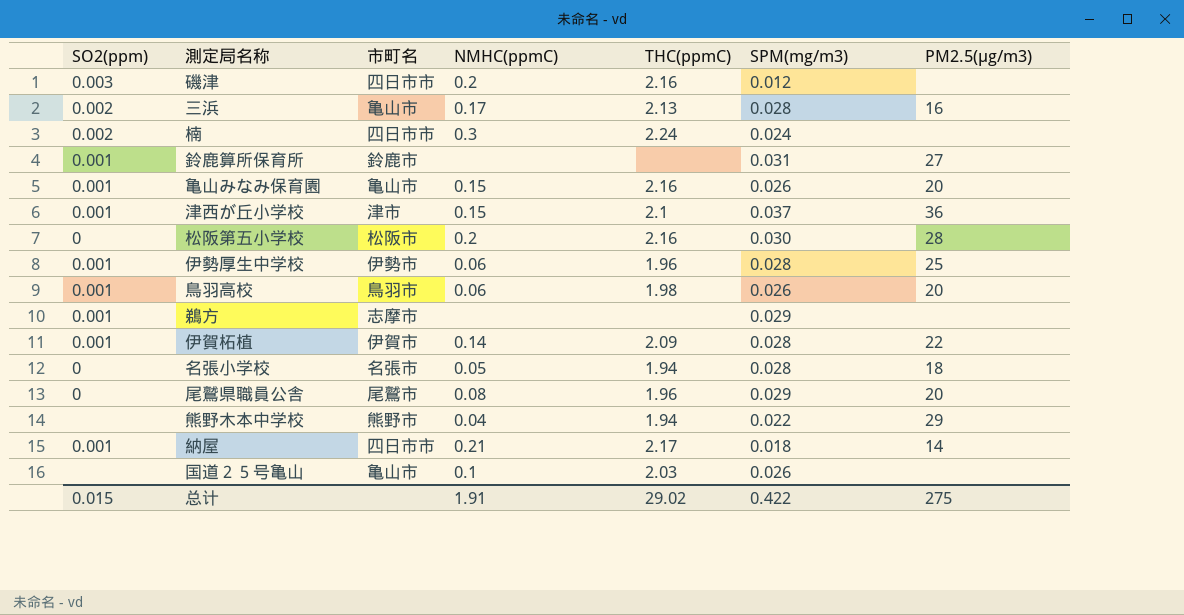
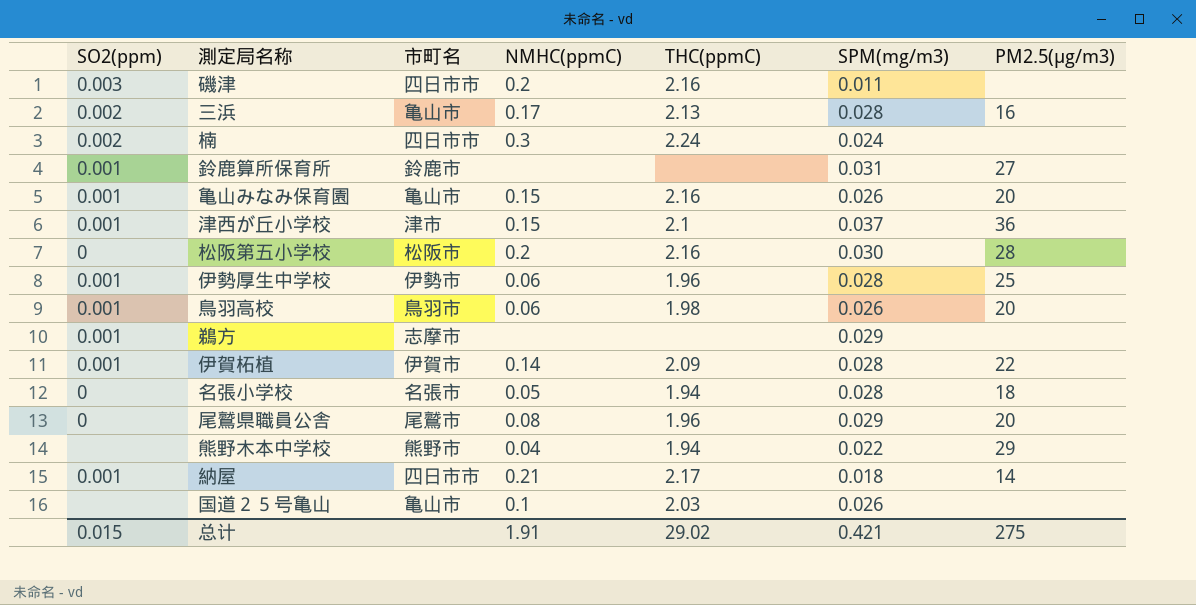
磯津 | SPM(mg/m3): 0.012 -> 0.011
总计 | SPM(mg/m3): 0.422 -> 0.421

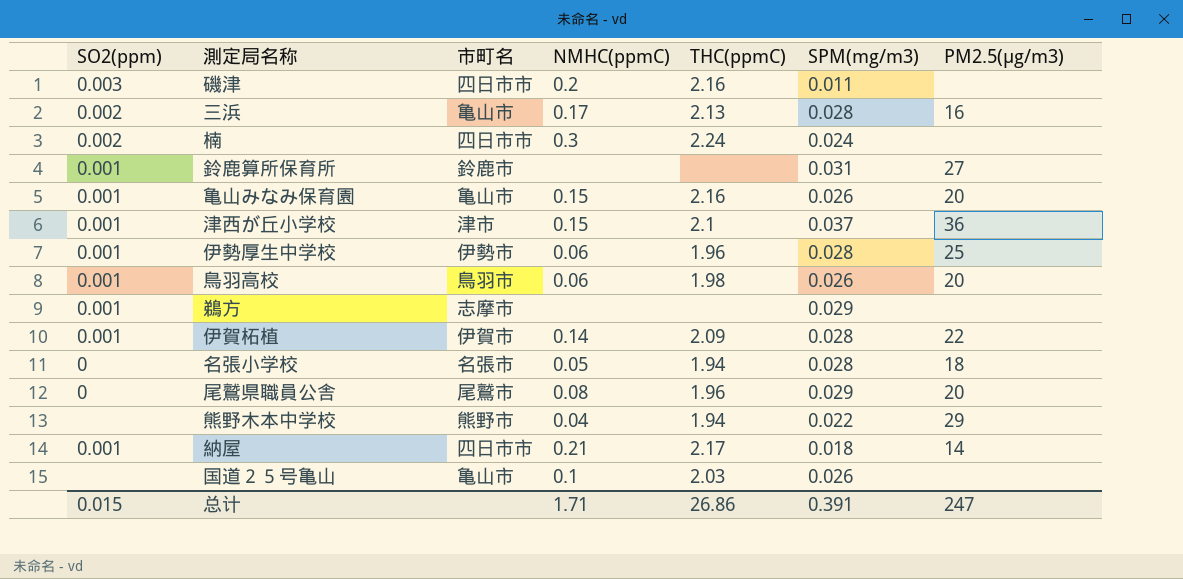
row 松阪第五小学校: 0 | 松阪市 | 0.2 | 2.16 | 0.030 | 28 -> none
总计 | NMHC(ppmC): 1.91 -> 1.71
总计 | THC(ppmC): 29.02 -> 26.86
总计 | SPM(mg/m3): 0.421 -> 0.391
总计 | PM2.5(μg/m3): 275 -> 247

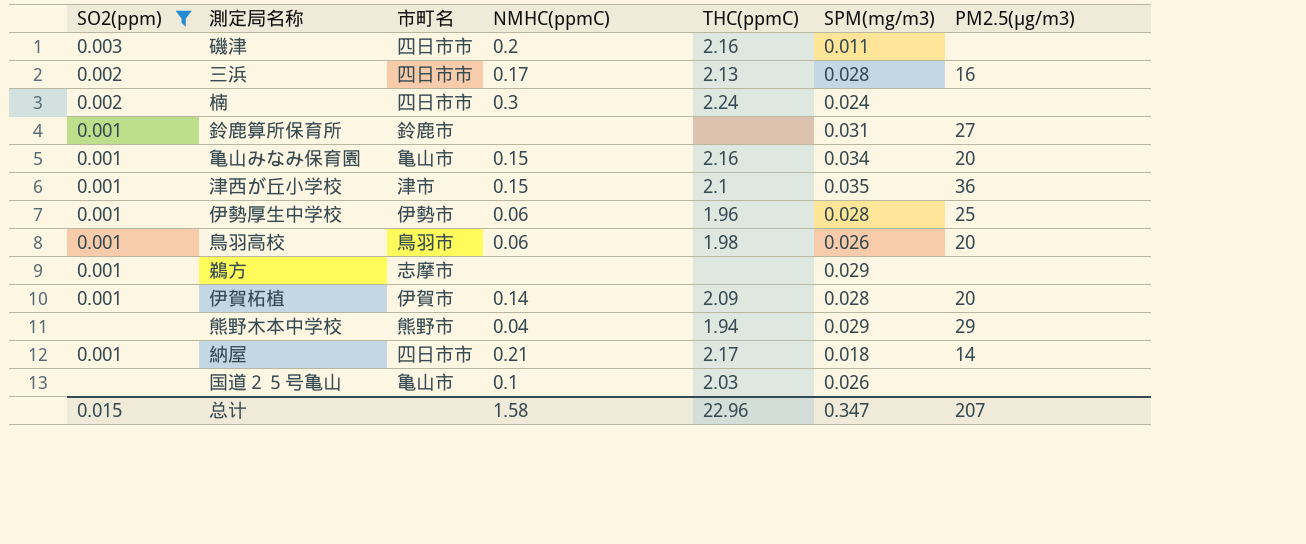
filter: none -> SO2(ppm) != 0
三浜 | 市町名: 亀山市 -> 四日市市
亀山みなみ保育園 | SPM(mg/m3): 0.026 -> 0.034
津西が丘小学校 | SPM(mg/m3): 0.037 -> 0.035
伊賀柘植 | PM2.5(μg/m3): 22 -> 20
熊野木本中学校 | SPM(mg/m3): 0.022 -> 0.029
总计 | NMHC(ppmC): 1.71 -> 1.58
总计 | THC(ppmC): 26.86 -> 22.96
总计 | SPM(mg/m3): 0.391 -> 0.347
总计 | PM2.5(μg/m3): 247 -> 207

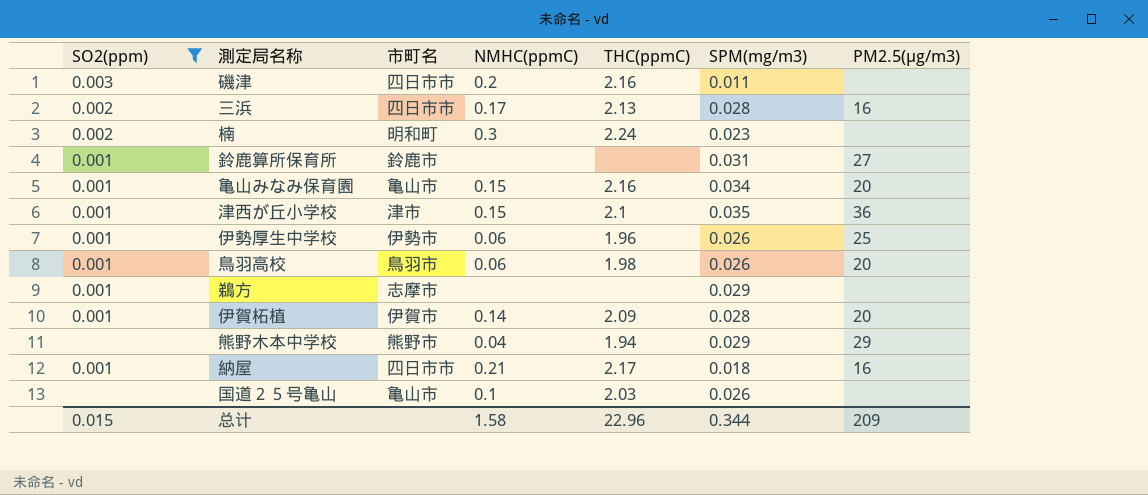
楠 | 市町名: 四日市市 -> 明和町
楠 | SPM(mg/m3): 0.024 -> 0.023
伊勢厚生中学校 | SPM(mg/m3): 0.028 -> 0.026
納屋 | PM2.5(μg/m3): 14 -> 16
总计 | SPM(mg/m3): 0.347 -> 0.344
总计 | PM2.5(μg/m3): 207 -> 209

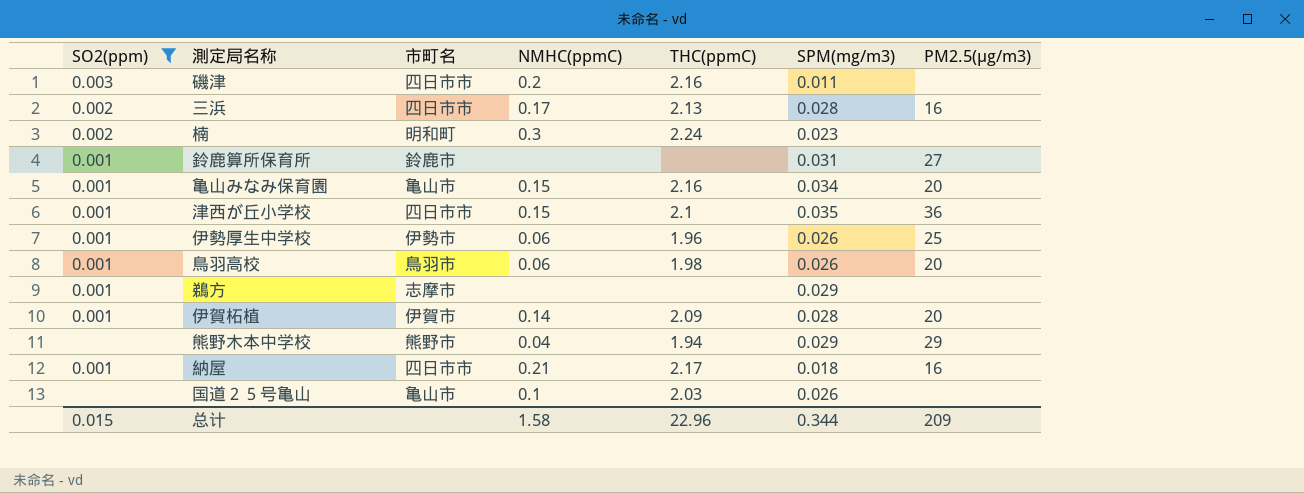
津西が丘小学校 | 市町名: 津市 -> 四日市市

